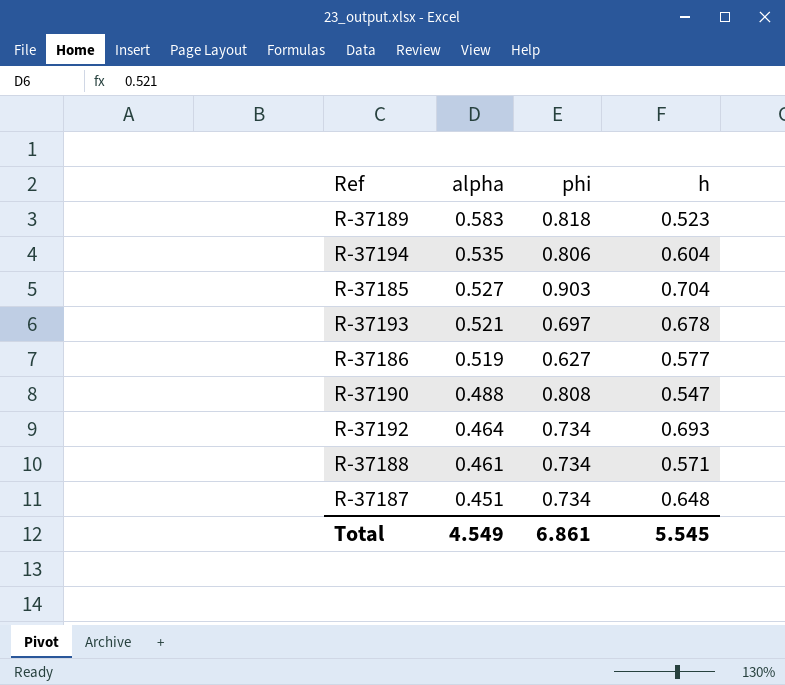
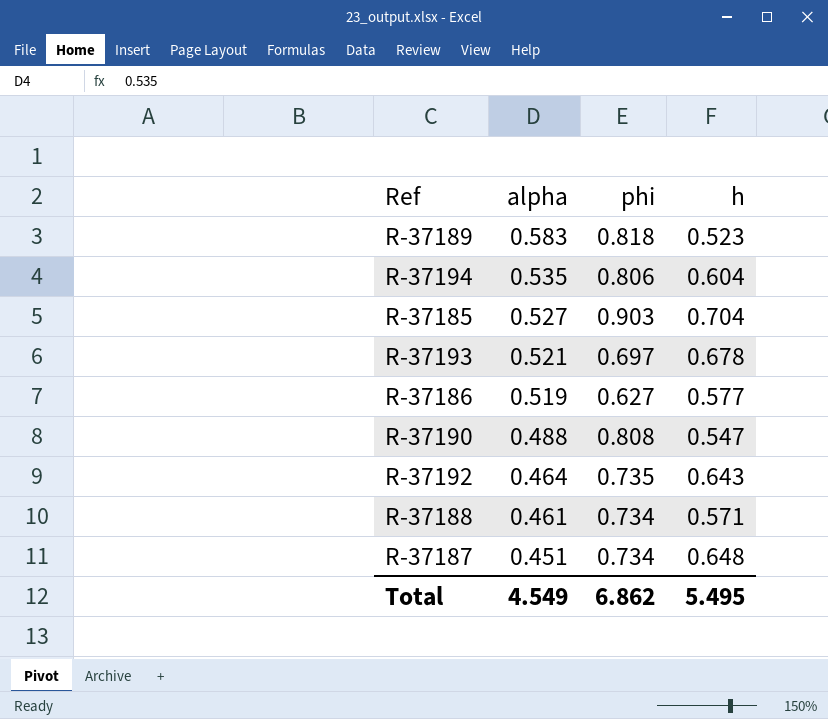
R-37192 | phi: 0.734 -> 0.735
R-37192 | h: 0.693 -> 0.643
Total | phi: 6.861 -> 6.862
Total | h: 5.545 -> 5.495

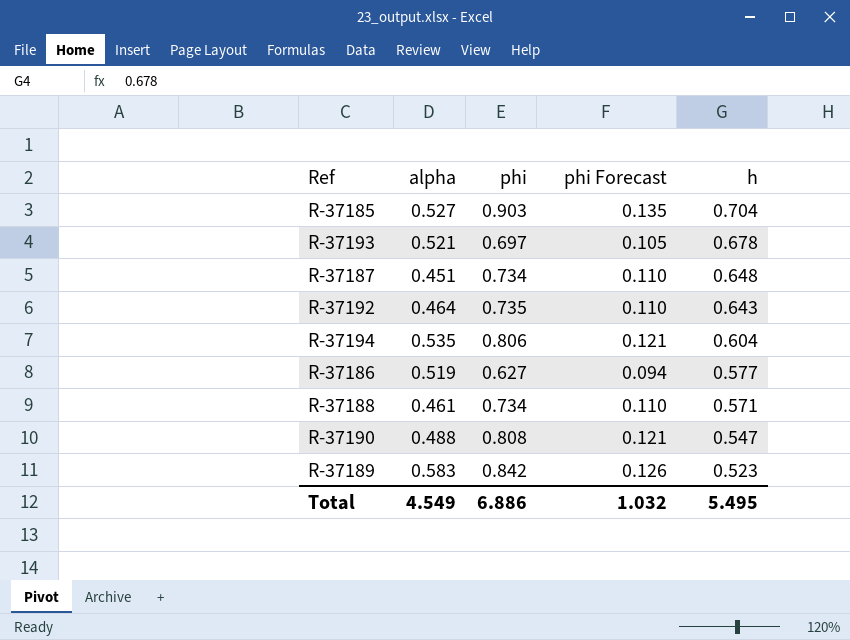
row order: alpha descending -> h descending
column phi Forecast | formula: none -> [phi] * 0.15
R-37189 | phi: 0.818 -> 0.842
Total | phi: 6.862 -> 6.886

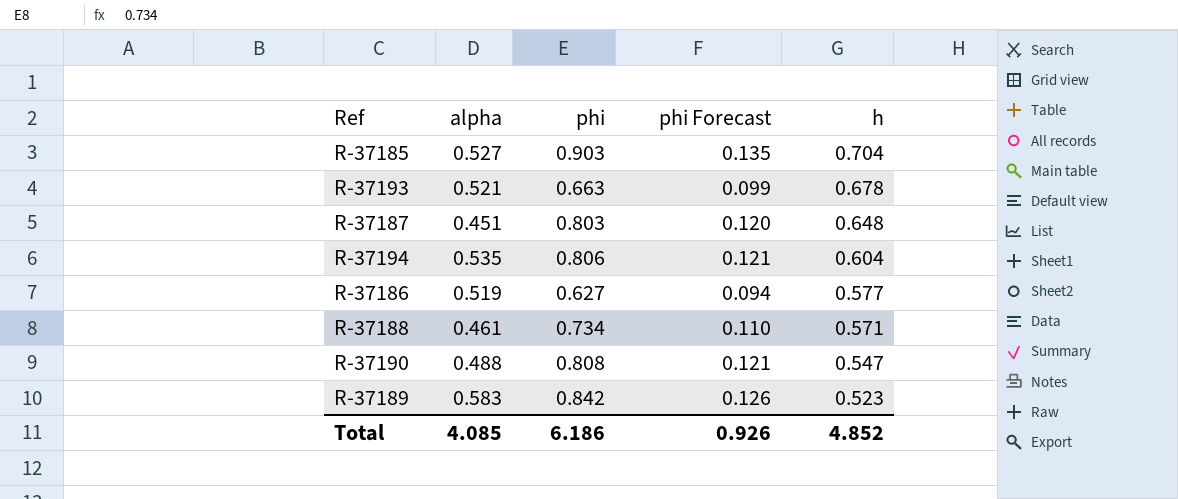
row R-37192: 0.464 | 0.735 | 0.110 | 0.643 -> none
R-37193 | phi: 0.697 -> 0.663
R-37193 | phi Forecast: 0.105 -> 0.099
R-37187 | phi: 0.734 -> 0.803
R-37187 | phi Forecast: 0.110 -> 0.120
Total | alpha: 4.549 -> 4.085
Total | phi: 6.886 -> 6.186
Total | phi Forecast: 1.032 -> 0.926
Total | h: 5.495 -> 4.852

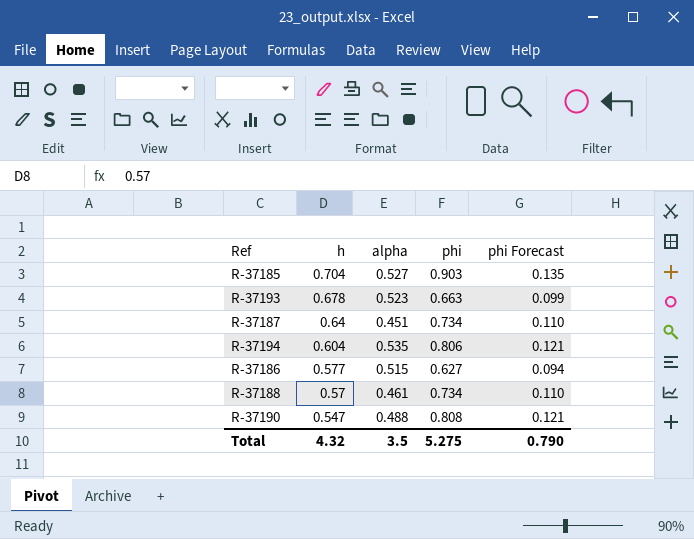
column h | position: 5 -> 2
row R-37189: 0.583 | 0.842 | 0.126 | 0.523 -> none
R-37193 | alpha: 0.521 -> 0.523
R-37187 | h: 0.648 -> 0.64
R-37187 | phi: 0.803 -> 0.734
R-37187 | phi Forecast: 0.120 -> 0.110
R-37186 | alpha: 0.519 -> 0.515
R-37188 | h: 0.571 -> 0.57
Total | h: 4.852 -> 4.32
Total | alpha: 4.085 -> 3.5
Total | phi: 6.186 -> 5.275
Total | phi Forecast: 0.926 -> 0.790

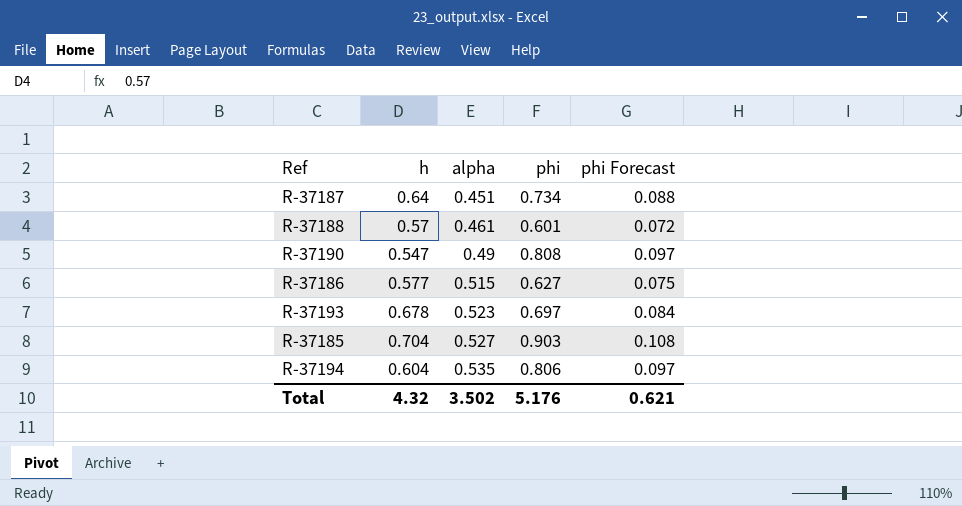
row order: h descending -> alpha ascending
column phi Forecast | formula: [phi] * 0.15 -> [phi] * 0.12
R-37188 | phi: 0.734 -> 0.601
R-37190 | alpha: 0.488 -> 0.49
R-37193 | phi: 0.663 -> 0.697
Total | alpha: 3.5 -> 3.502
Total | phi: 5.275 -> 5.176
Total | phi Forecast: 0.790 -> 0.621

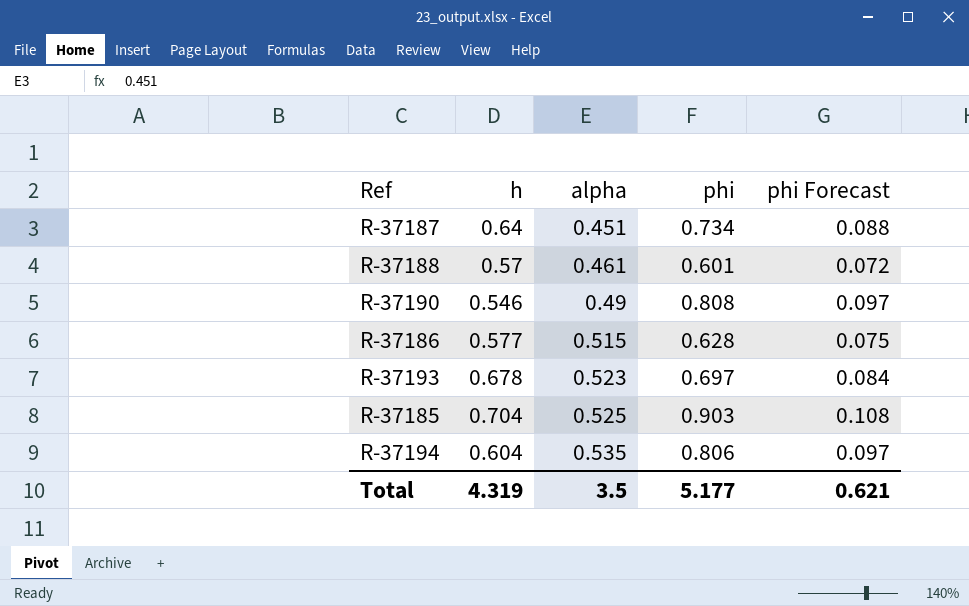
R-37190 | h: 0.547 -> 0.546
R-37186 | phi: 0.627 -> 0.628
R-37185 | alpha: 0.527 -> 0.525
Total | h: 4.32 -> 4.319
Total | alpha: 3.502 -> 3.5
Total | phi: 5.176 -> 5.177

